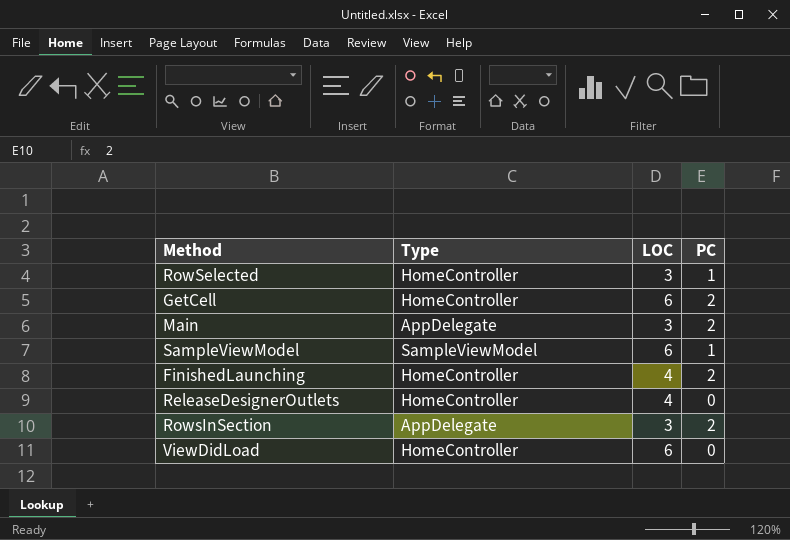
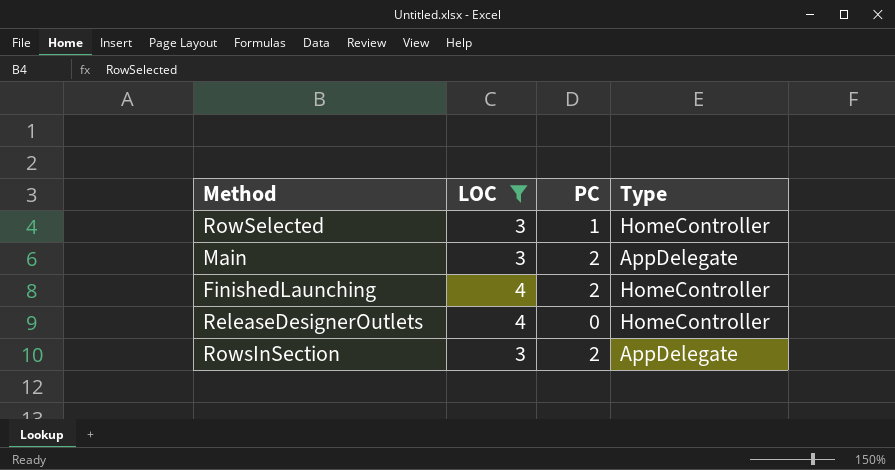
filter: none -> LOC != 6
column Type | position: 2 -> 4

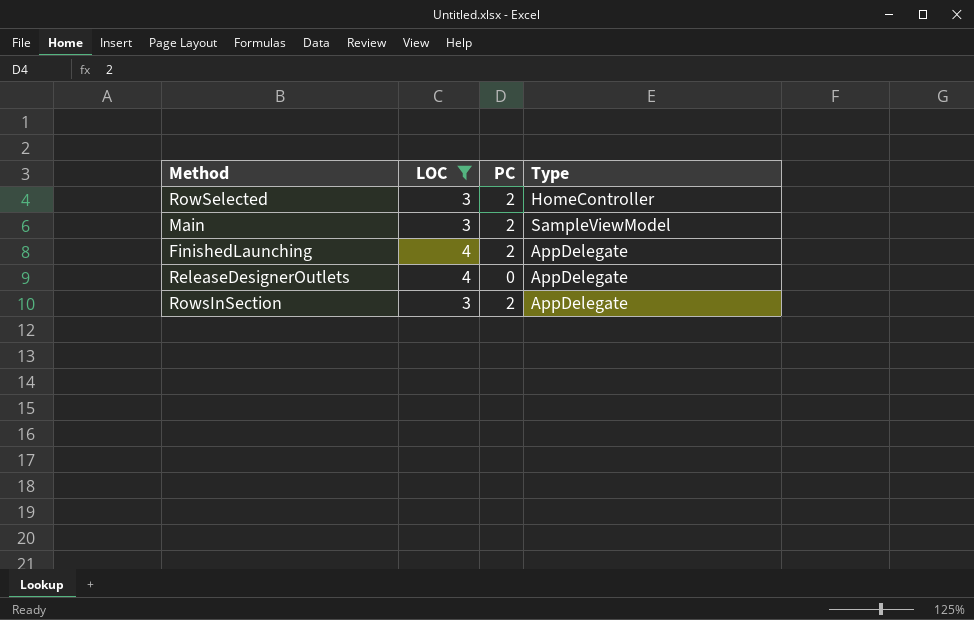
RowSelected | PC: 1 -> 2
Main | Type: AppDelegate -> SampleViewModel
FinishedLaunching | Type: HomeController -> AppDelegate
ReleaseDesignerOutlets | Type: HomeController -> AppDelegate

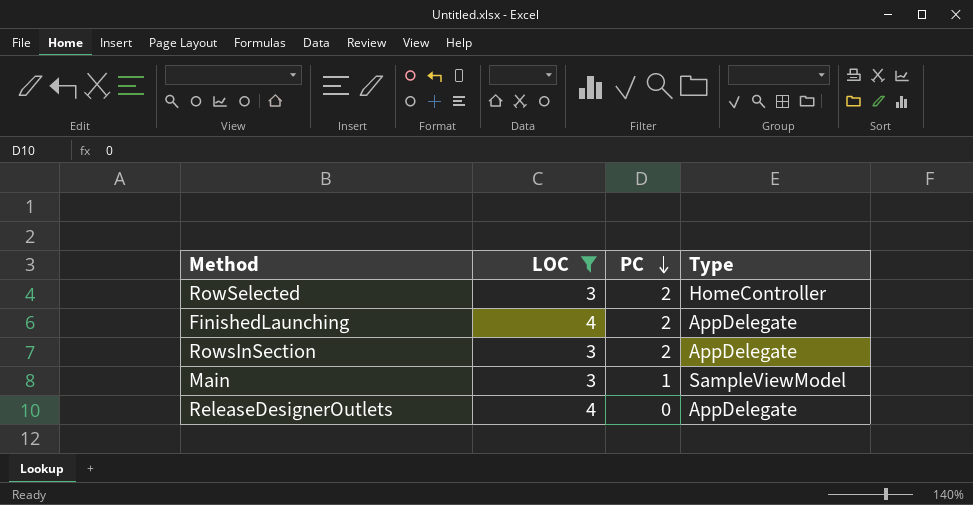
row order: none -> PC descending
Main | PC: 2 -> 1

